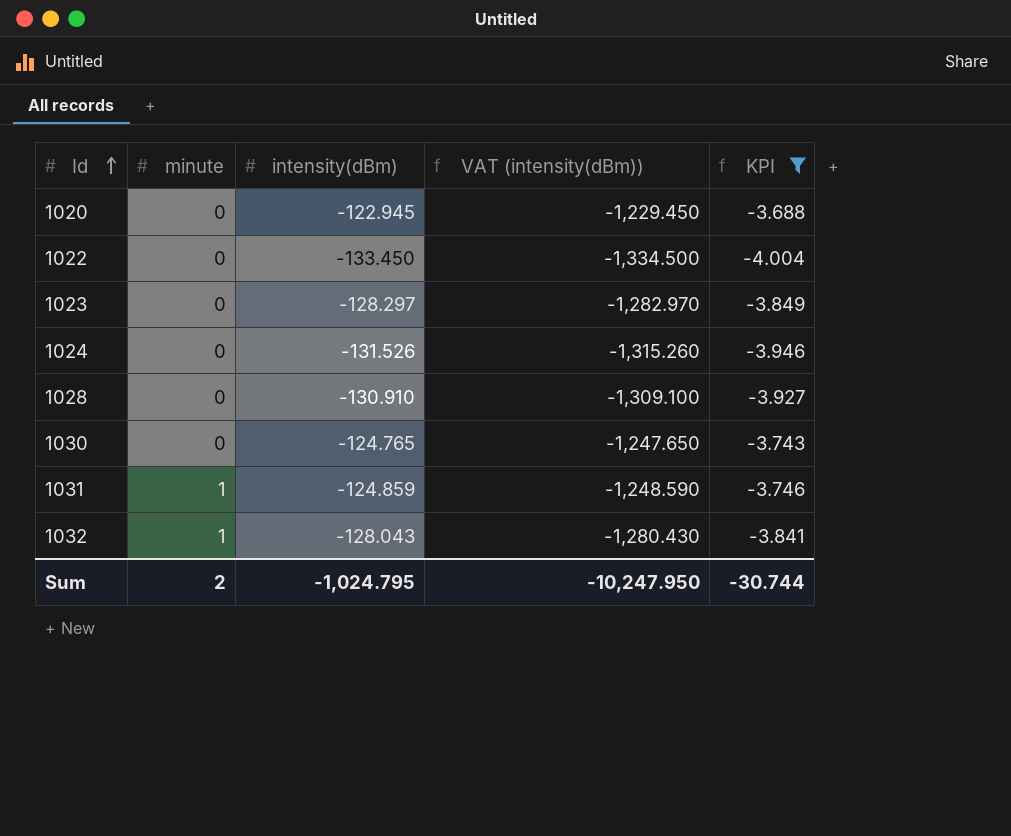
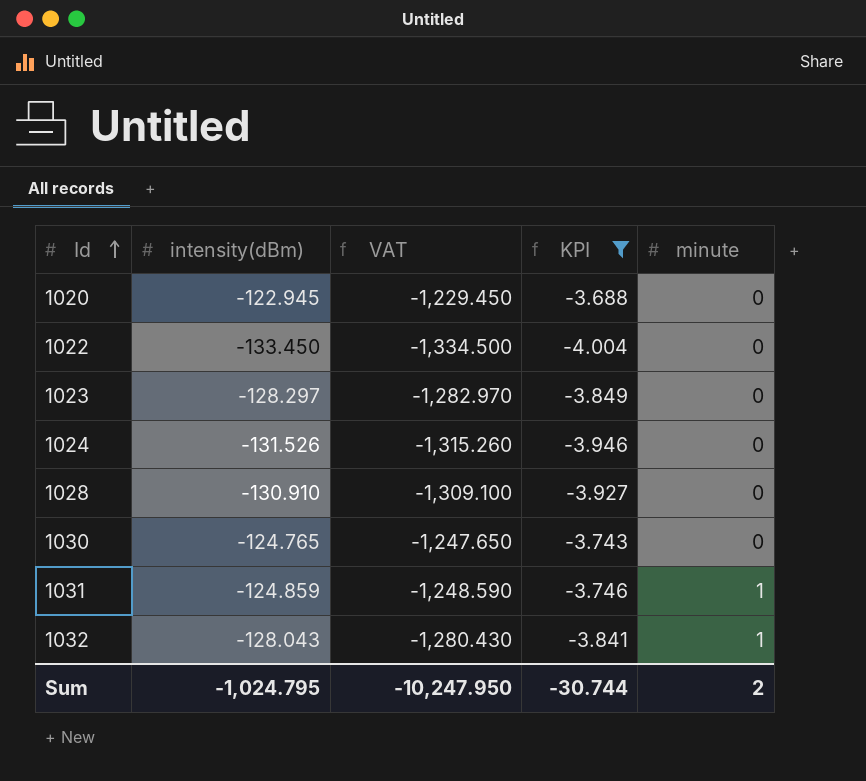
column name: VAT (intensity(dBm)) -> VAT
column minute | position: 2 -> 5

